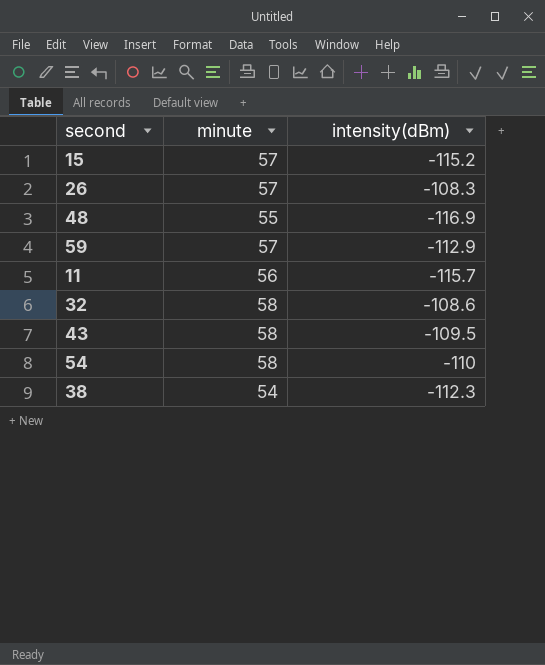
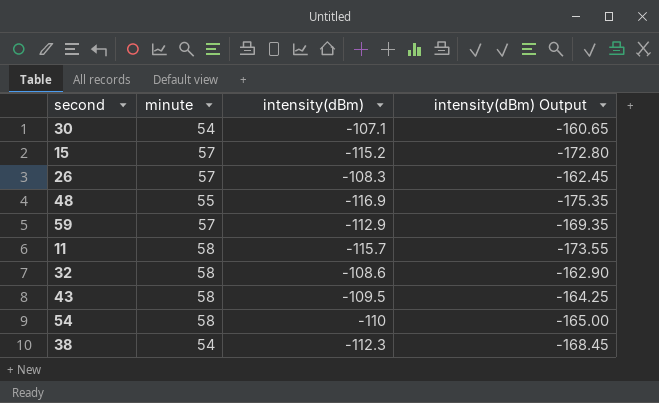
column intensity(dBm) Output | formula: none -> [intensity(dBm)] * 1.5
row 30: none -> 54 | -107.1 | -160.65
11 | minute: 56 -> 58

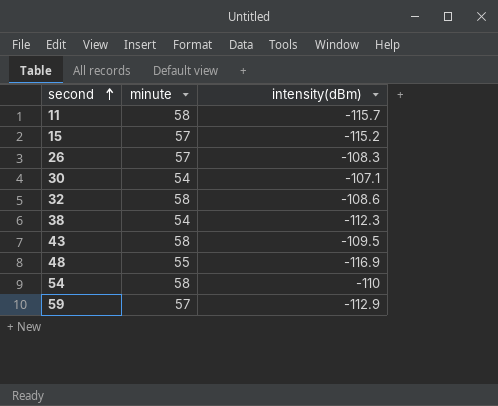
row order: none -> second ascending
column intensity(dBm) Output | formula: [intensity(dBm)] * 1.5 -> none

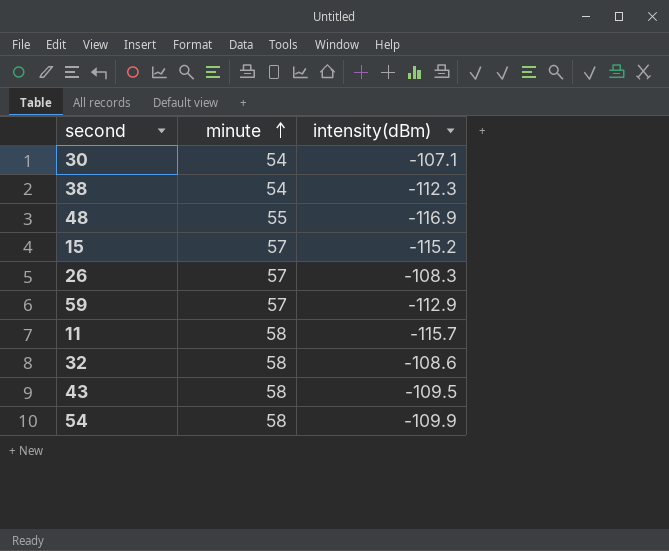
row order: second ascending -> minute ascending
54 | intensity(dBm): -110 -> -109.9

